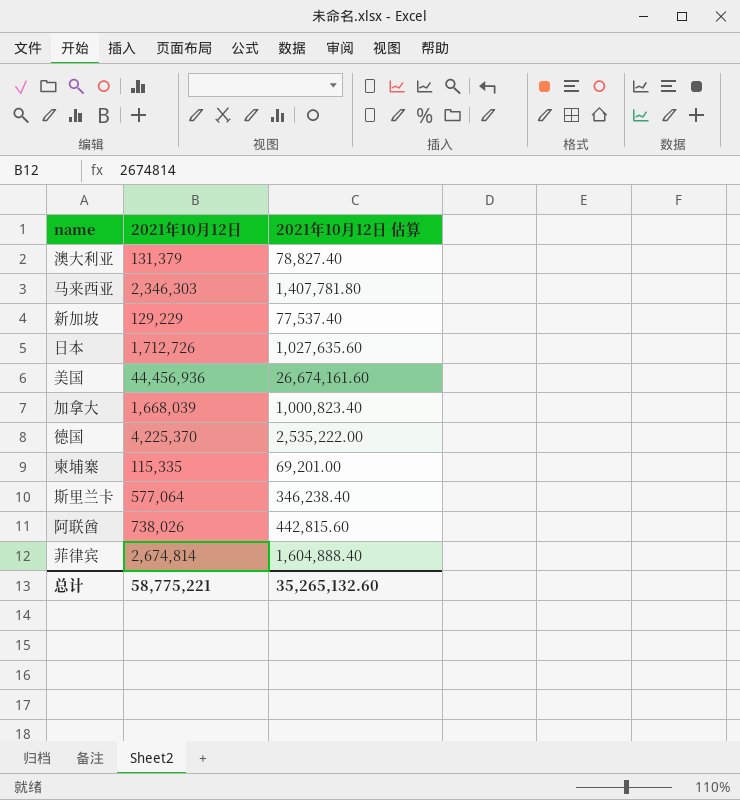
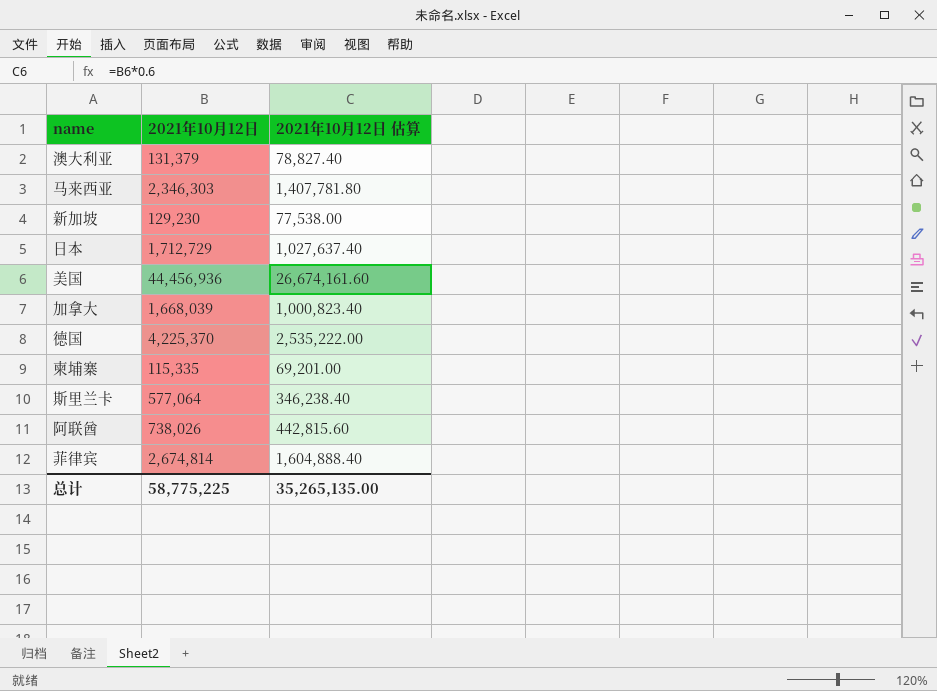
新加坡 | 2021年10月12日: 129,229 -> 129,230
新加坡 | 2021年10月12日 估算: 77,537.40 -> 77,538.00
日本 | 2021年10月12日: 1,712,726 -> 1,712,729
日本 | 2021年10月12日 估算: 1,027,635.60 -> 1,027,637.40
总计 | 2021年10月12日: 58,775,221 -> 58,775,225
总计 | 2021年10月12日 估算: 35,265,132.60 -> 35,265,135.00

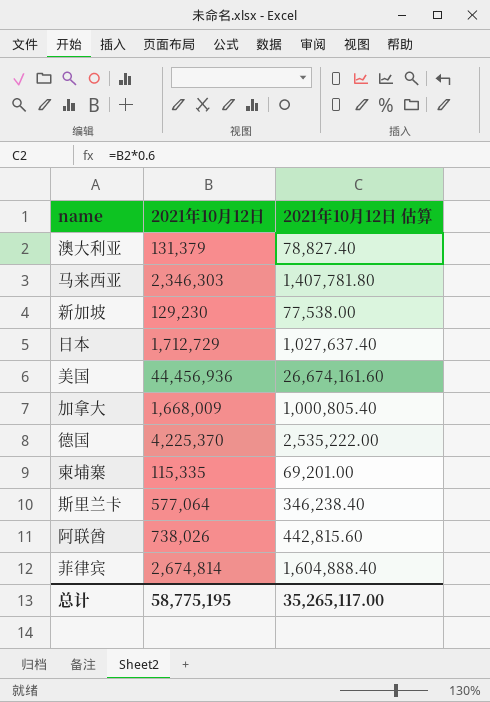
加拿大 | 2021年10月12日: 1,668,039 -> 1,668,009
加拿大 | 2021年10月12日 估算: 1,000,823.40 -> 1,000,805.40
总计 | 2021年10月12日: 58,775,225 -> 58,775,195
总计 | 2021年10月12日 估算: 35,265,135.00 -> 35,265,117.00

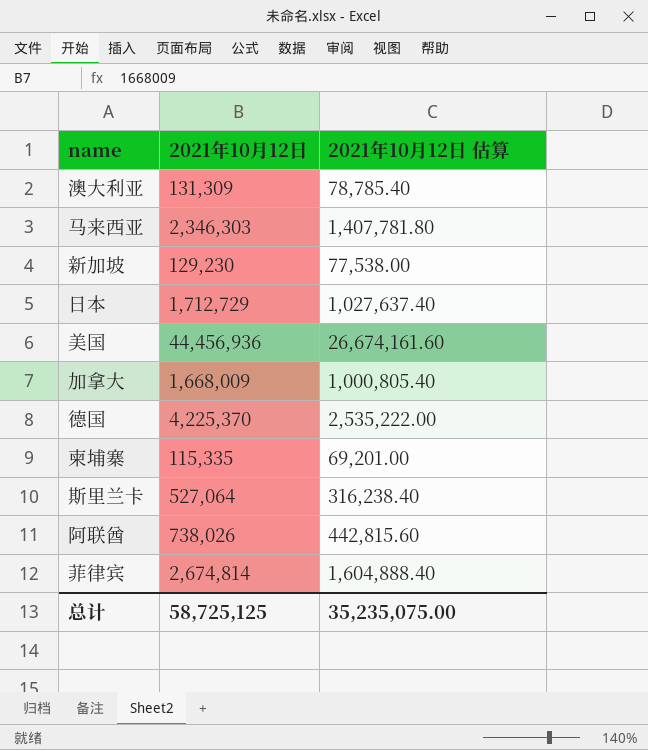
澳大利亚 | 2021年10月12日: 131,379 -> 131,309
澳大利亚 | 2021年10月12日 估算: 78,827.40 -> 78,785.40
斯里兰卡 | 2021年10月12日: 577,064 -> 527,064
斯里兰卡 | 2021年10月12日 估算: 346,238.40 -> 316,238.40
总计 | 2021年10月12日: 58,775,195 -> 58,725,125
总计 | 2021年10月12日 估算: 35,265,117.00 -> 35,235,075.00

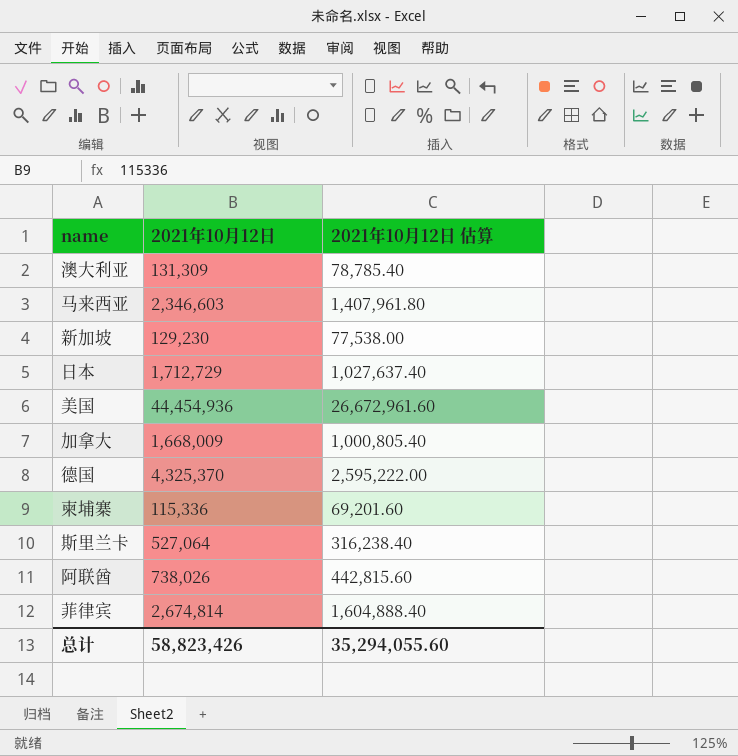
马来西亚 | 2021年10月12日: 2,346,303 -> 2,346,603
马来西亚 | 2021年10月12日 估算: 1,407,781.80 -> 1,407,961.80
美国 | 2021年10月12日: 44,456,936 -> 44,454,936
美国 | 2021年10月12日 估算: 26,674,161.60 -> 26,672,961.60
德国 | 2021年10月12日: 4,225,370 -> 4,325,370
德国 | 2021年10月12日 估算: 2,535,222.00 -> 2,595,222.00
柬埔寨 | 2021年10月12日: 115,335 -> 115,336
柬埔寨 | 2021年10月12日 估算: 69,201.00 -> 69,201.60
总计 | 2021年10月12日: 58,725,125 -> 58,823,426
总计 | 2021年10月12日 估算: 35,235,075.00 -> 35,294,055.60

